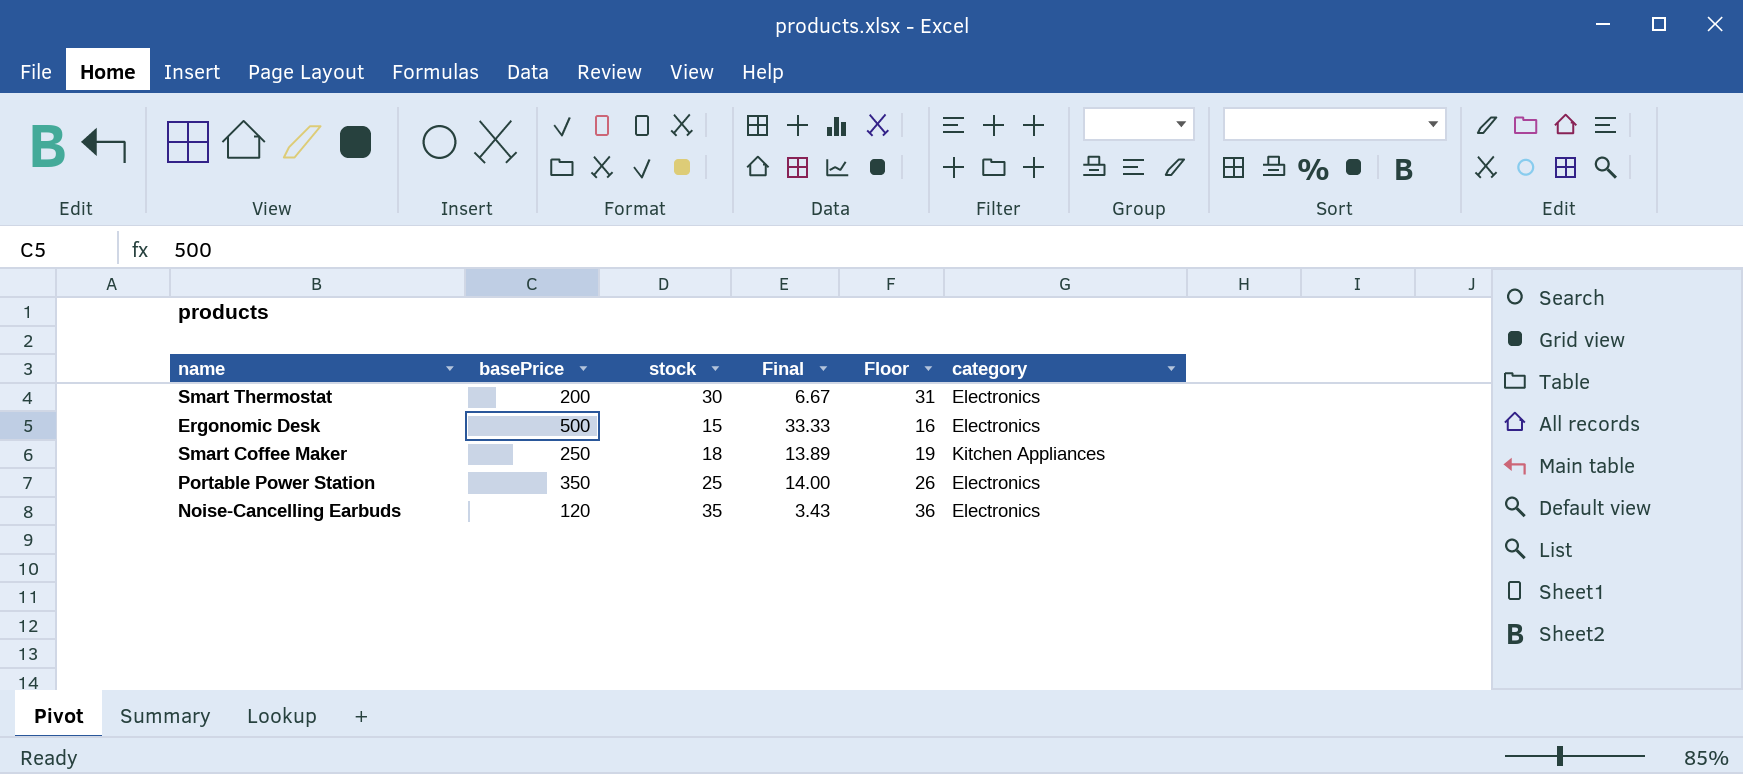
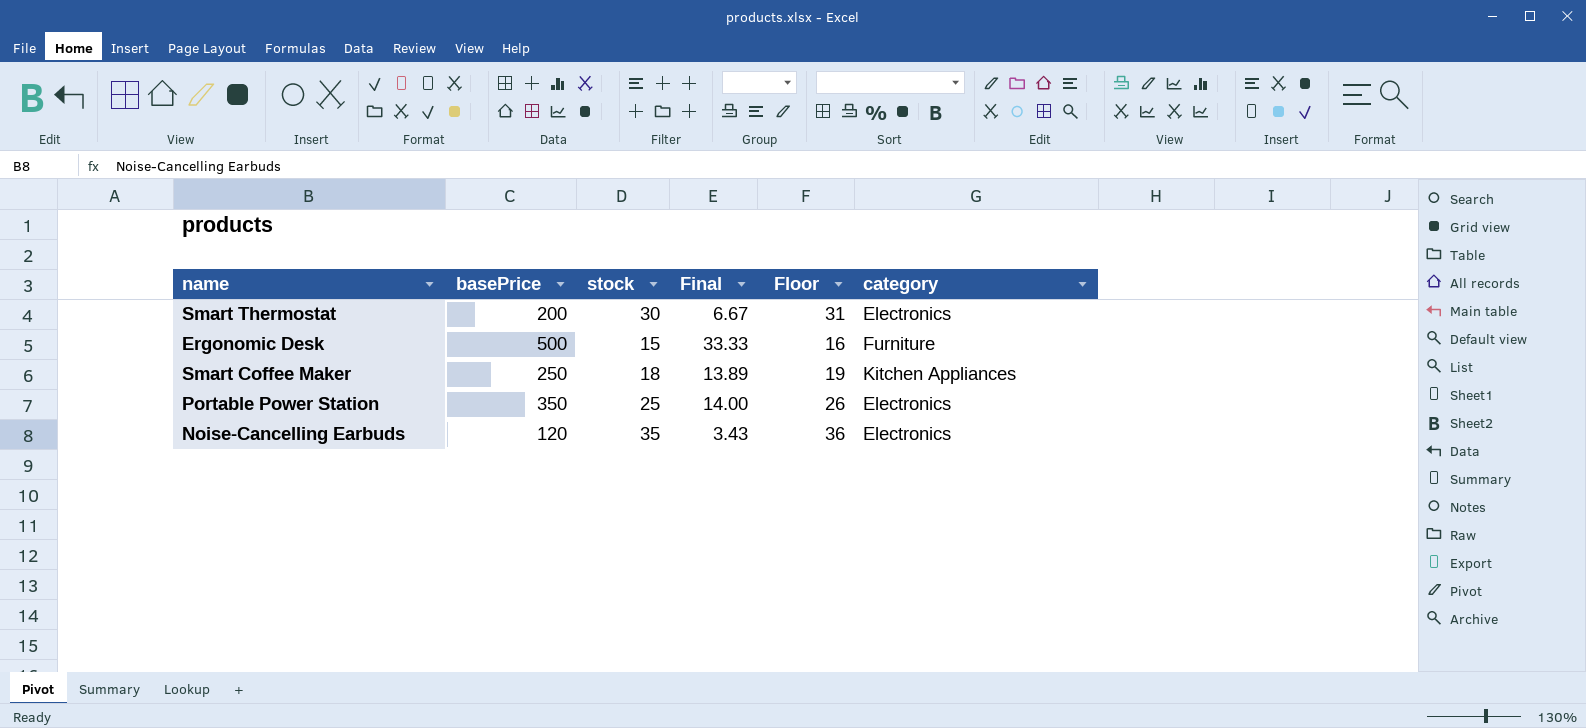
Ergonomic Desk | category: Electronics -> Furniture

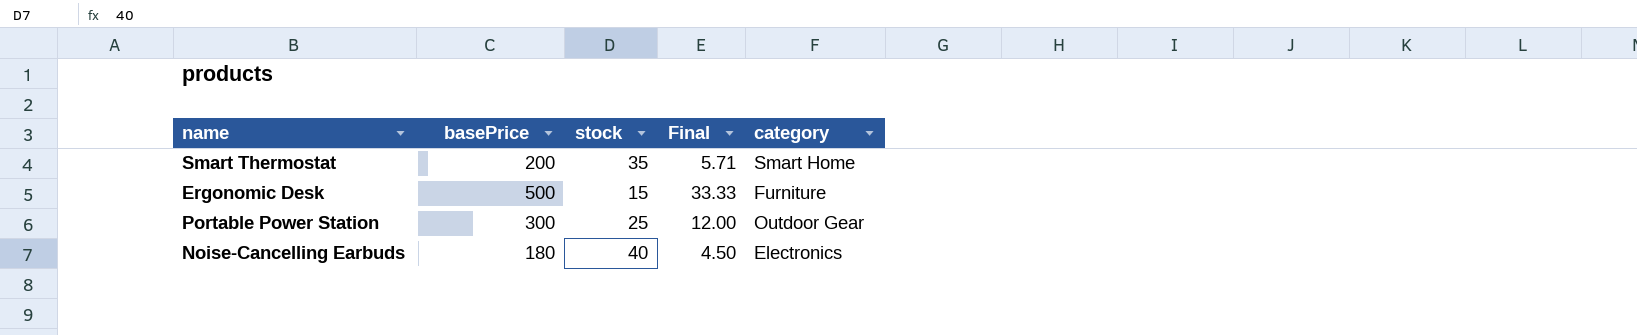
column Floor | formula: [stock] + 1 -> none
row Smart Coffee Maker: 250 | 18 | 13.89 | 19 | Kitchen Appliances -> none
Smart Thermostat | stock: 30 -> 35
Smart Thermostat | Final: 6.67 -> 5.71
Smart Thermostat | category: Electronics -> Smart Home
Portable Power Station | basePrice: 350 -> 300
Portable Power Station | Final: 14.00 -> 12.00
Portable Power Station | category: Electronics -> Outdoor Gear
Noise-Cancelling Earbuds | basePrice: 120 -> 180
Noise-Cancelling Earbuds | stock: 35 -> 40
Noise-Cancelling Earbuds | Final: 3.43 -> 4.50

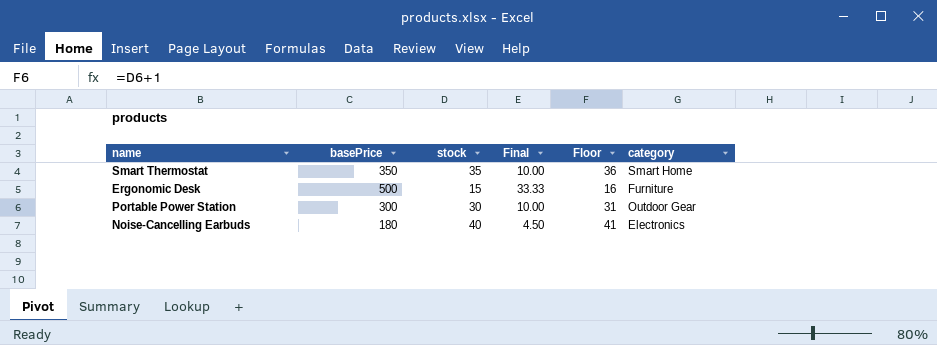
column Floor | formula: none -> [stock] + 1
Smart Thermostat | basePrice: 200 -> 350
Smart Thermostat | Final: 5.71 -> 10.00
Portable Power Station | stock: 25 -> 30
Portable Power Station | Final: 12.00 -> 10.00

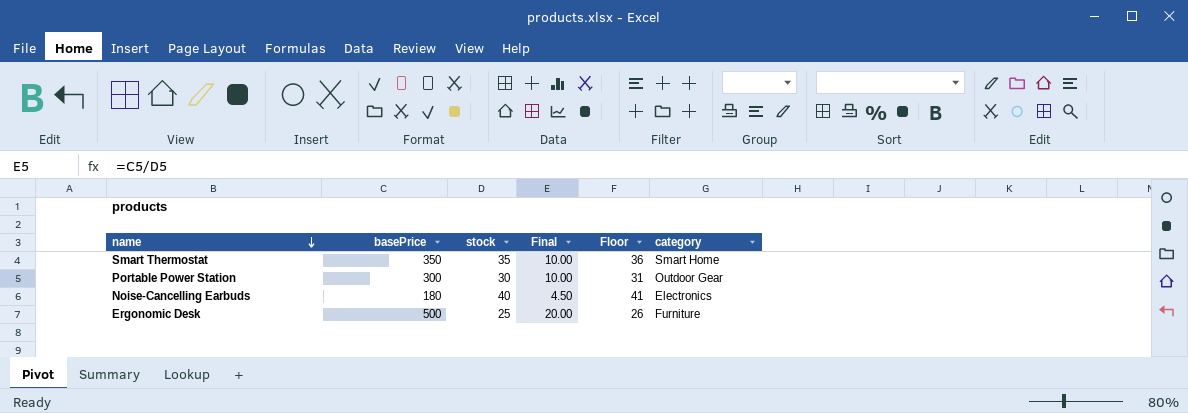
row order: none -> name descending
Ergonomic Desk | stock: 15 -> 25
Ergonomic Desk | Final: 33.33 -> 20.00
Ergonomic Desk | Floor: 16 -> 26

